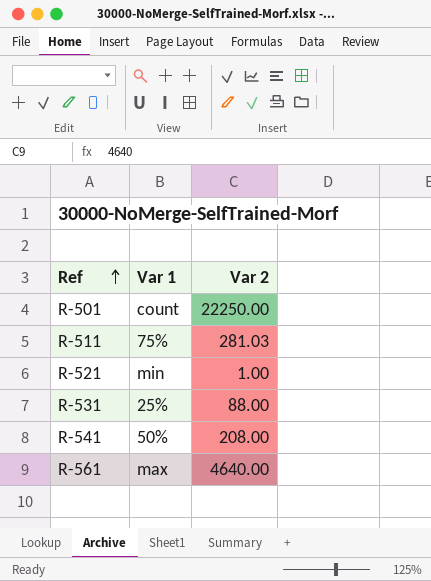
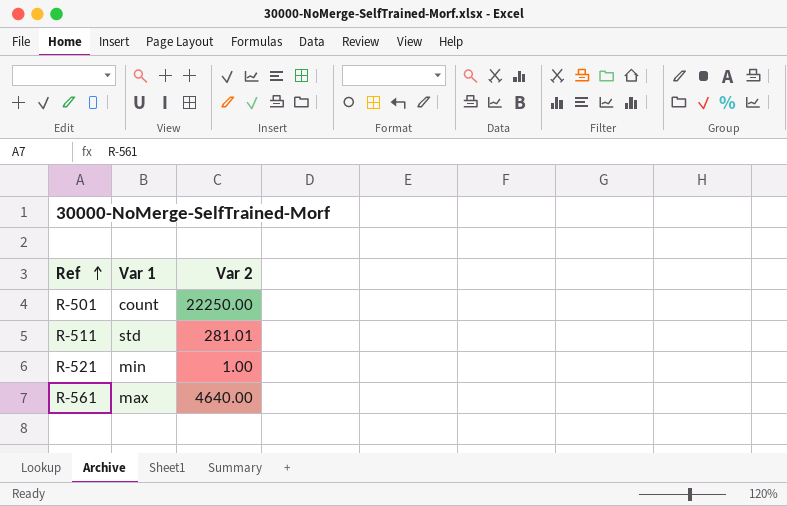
row R-531: 25% | 88.00 -> none
row R-541: 50% | 208.00 -> none
R-511 | Var 1: 75% -> std
R-511 | Var 2: 281.03 -> 281.01

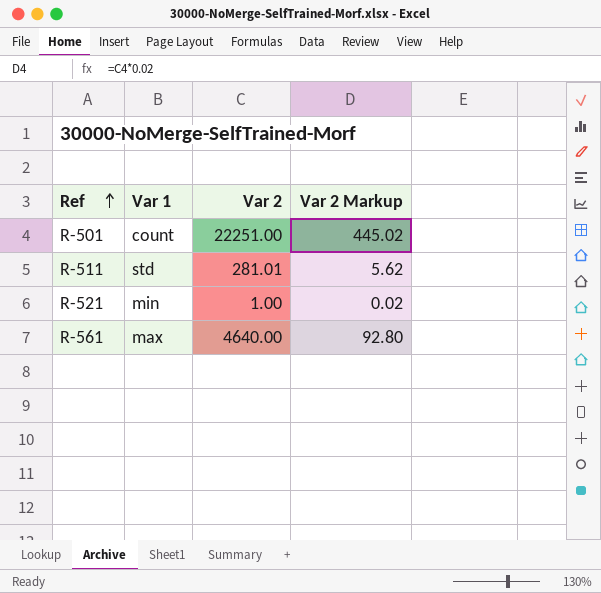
column Var 2 Markup | formula: none -> [Var 2] * 0.02
R-501 | Var 2: 22250.00 -> 22251.00

